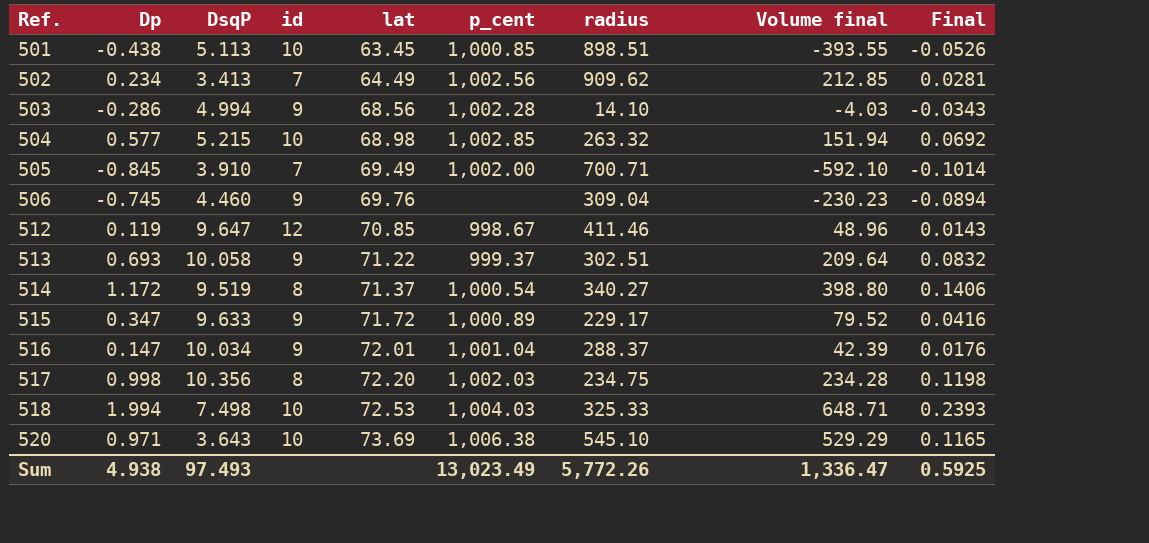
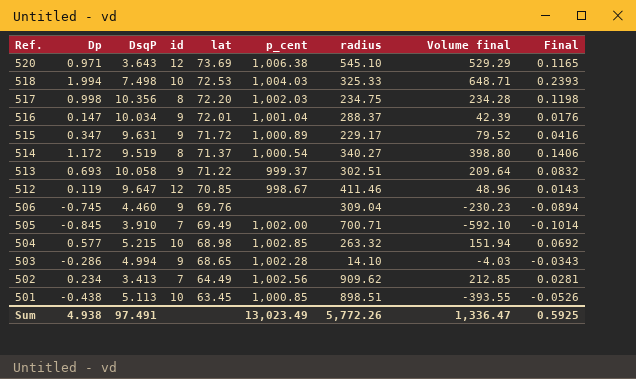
row order: Ref. ascending -> Ref. descending
520 | id: 10 -> 12
515 | DsqP: 9.633 -> 9.631
503 | lat: 68.56 -> 68.65
Sum | DsqP: 97.493 -> 97.491

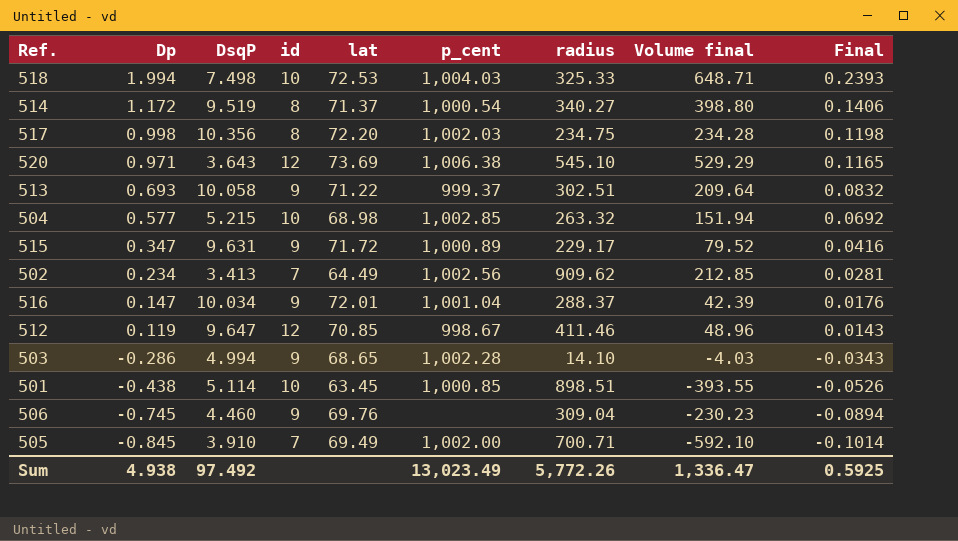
row order: Ref. descending -> Dp descending
501 | DsqP: 5.113 -> 5.114
Sum | DsqP: 97.491 -> 97.492

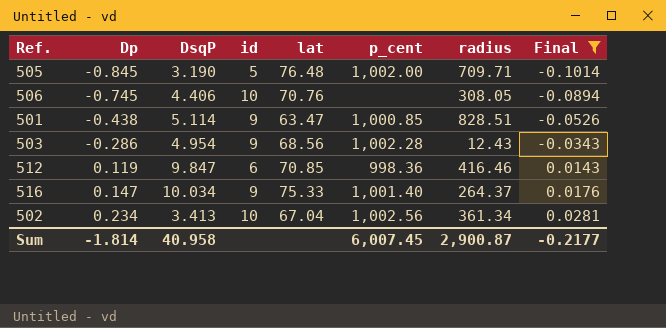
filter: none -> Final <= 0.0281
row order: Dp descending -> Dp ascending
column Volume final | formula: [Dp] * [radius] -> none
505 | DsqP: 3.910 -> 3.190
505 | id: 7 -> 5
505 | lat: 69.49 -> 76.48
505 | radius: 700.71 -> 709.71
506 | DsqP: 4.460 -> 4.406
506 | id: 9 -> 10
506 | lat: 69.76 -> 70.76
506 | radius: 309.04 -> 308.05
501 | id: 10 -> 9
501 | lat: 63.45 -> 63.47
501 | radius: 898.51 -> 828.51
503 | DsqP: 4.994 -> 4.954
503 | lat: 68.65 -> 68.56
503 | radius: 14.10 -> 12.43
512 | DsqP: 9.647 -> 9.847
512 | id: 12 -> 6
512 | p_cent: 998.67 -> 998.36
512 | radius: 411.46 -> 416.46
516 | lat: 72.01 -> 75.33
516 | p_cent: 1,001.04 -> 1,001.40
516 | radius: 288.37 -> 264.37
502 | id: 7 -> 10
502 | lat: 64.49 -> 67.04
502 | radius: 909.62 -> 361.34
Sum | Dp: 4.938 -> -1.814
Sum | DsqP: 97.492 -> 40.958
Sum | p_cent: 13,023.49 -> 6,007.45
Sum | radius: 5,772.26 -> 2,900.87
Sum | Final: 0.5925 -> -0.2177

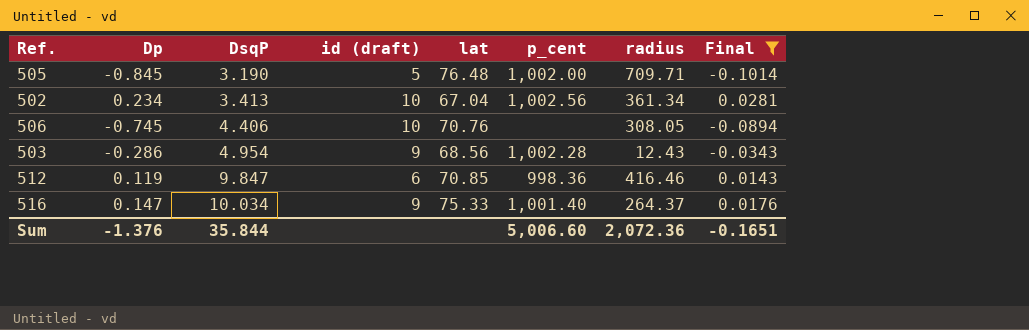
row order: Dp ascending -> DsqP ascending
column name: id -> id (draft)
row 501: -0.438 | 5.114 | 9 | 63.47 | 1,000.85 | 828.51 | -0.0526 -> none
Sum | Dp: -1.814 -> -1.376
Sum | DsqP: 40.958 -> 35.844
Sum | p_cent: 6,007.45 -> 5,006.60
Sum | radius: 2,900.87 -> 2,072.36
Sum | Final: -0.2177 -> -0.1651

